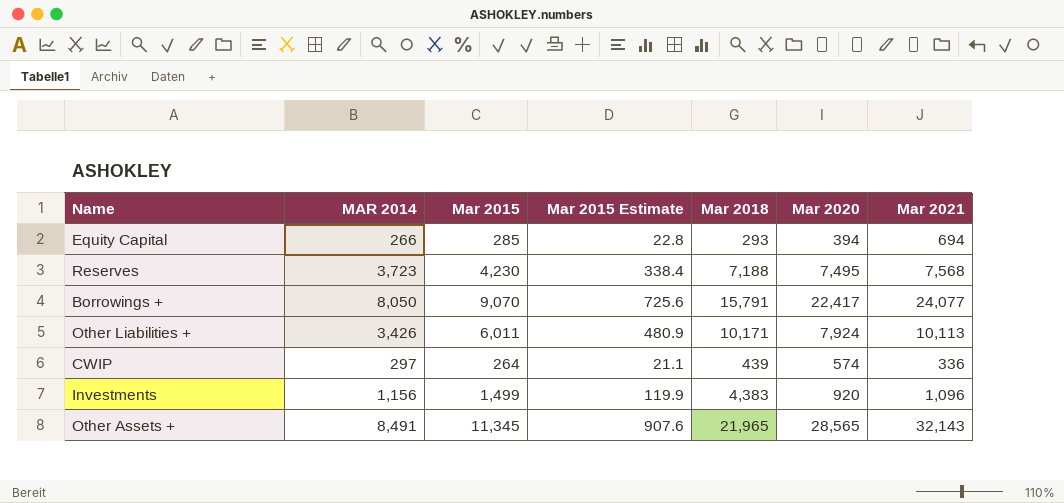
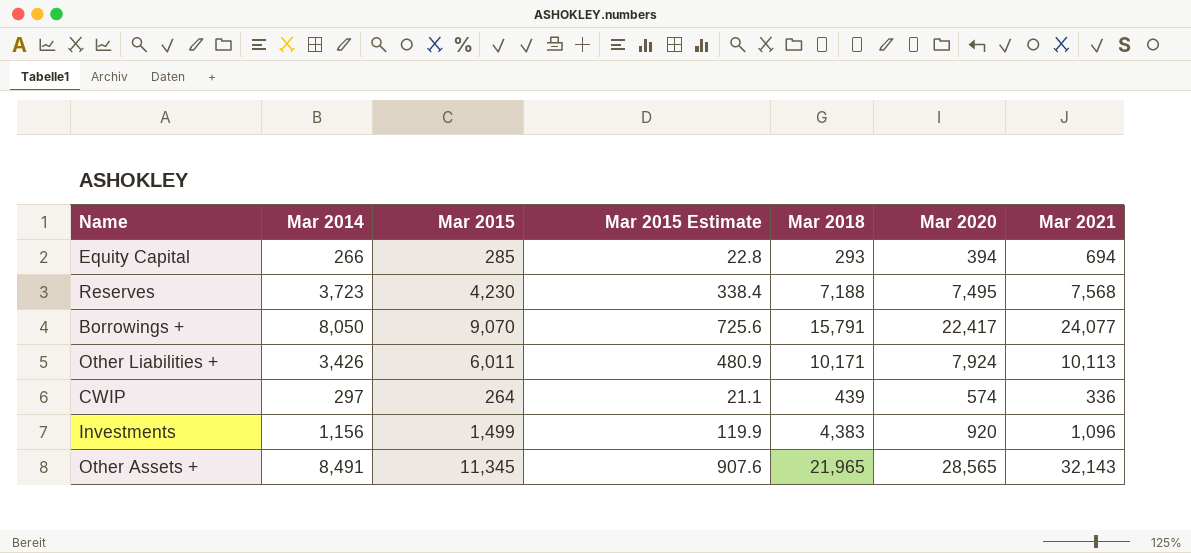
column name: MAR 2014 -> Mar 2014

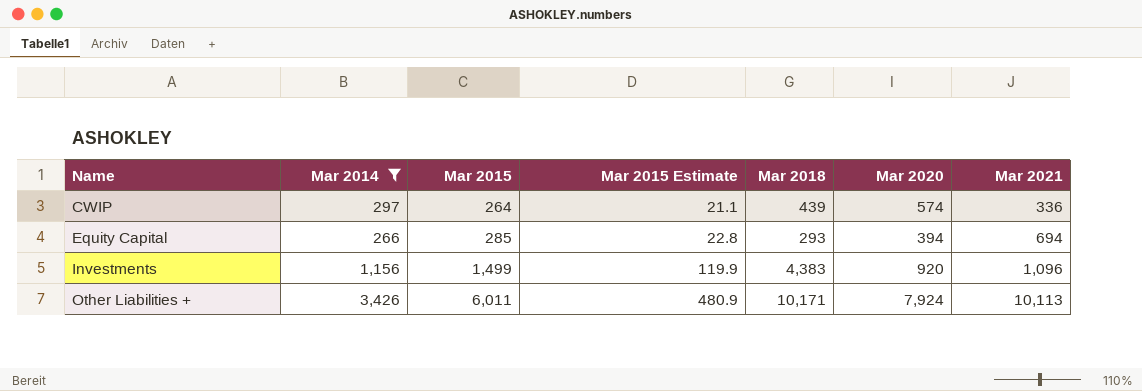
filter: none -> Mar 2014 <= 3,426
row order: none -> Name ascending

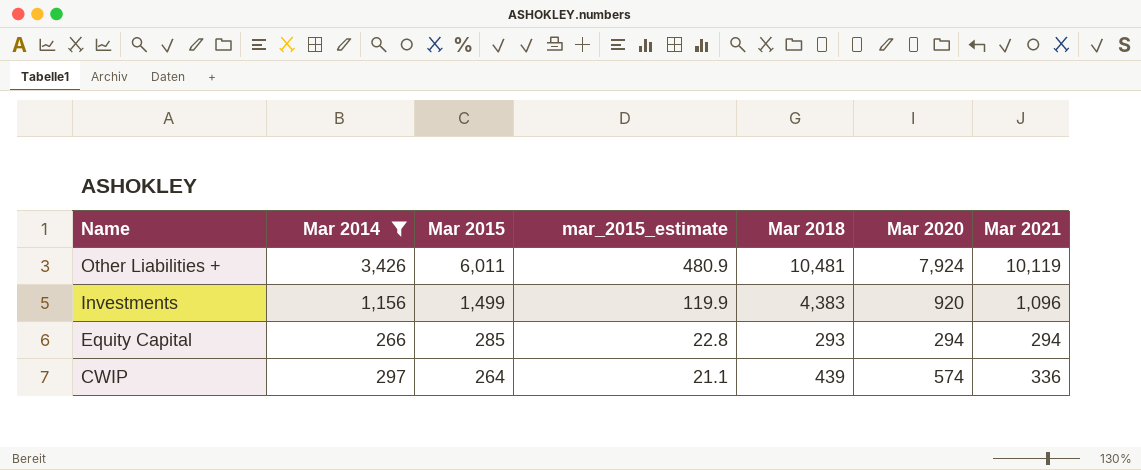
row order: Name ascending -> Name descending
column name: Mar 2015 Estimate -> mar_2015_estimate
Other Liabilities + | Mar 2018: 10,171 -> 10,481
Other Liabilities + | Mar 2021: 10,113 -> 10,119
Equity Capital | Mar 2020: 394 -> 294
Equity Capital | Mar 2021: 694 -> 294

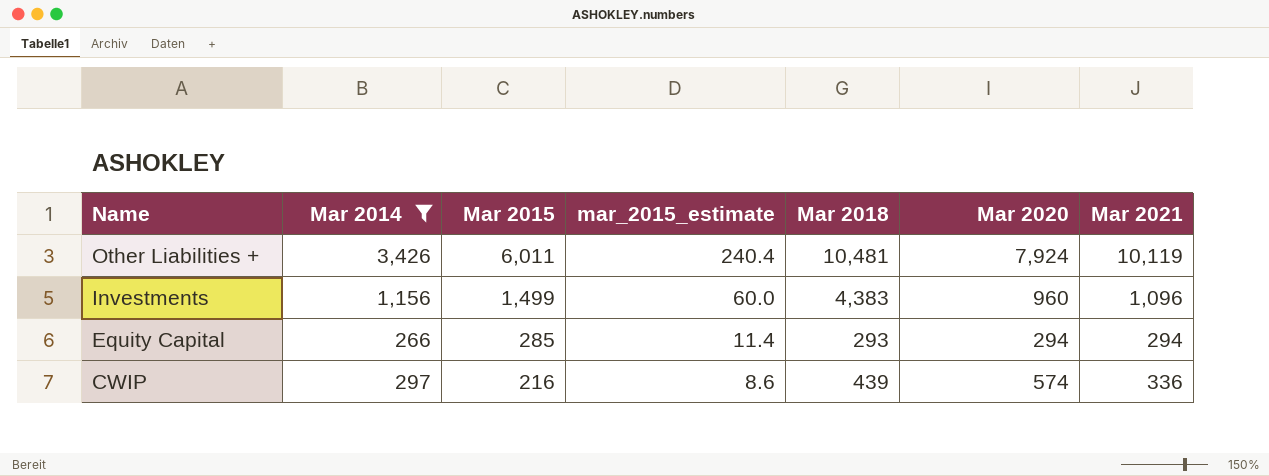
column mar_2015_estimate | formula: [Mar 2015] * 0.08 -> [Mar 2015] * 0.04
Investments | Mar 2020: 920 -> 960
CWIP | Mar 2015: 264 -> 216

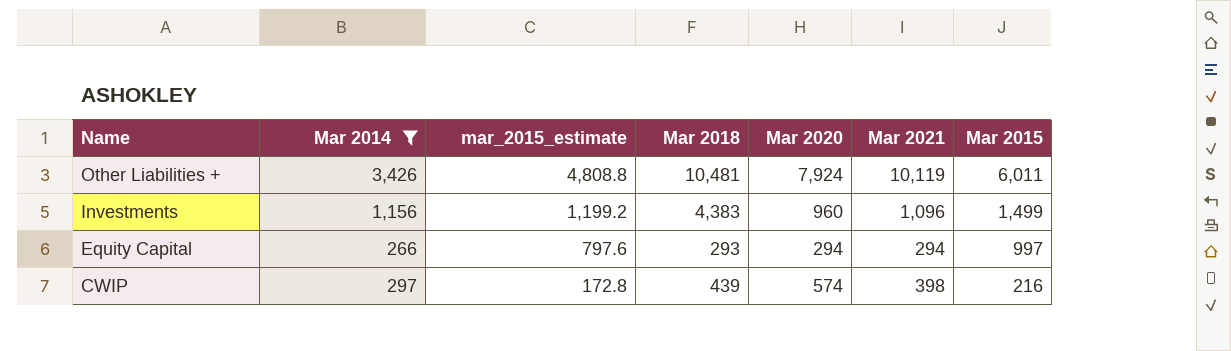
column mar_2015_estimate | formula: [Mar 2015] * 0.04 -> [Mar 2015] * 0.8
column Mar 2015 | position: 3 -> 7
Equity Capital | Mar 2015: 285 -> 997
CWIP | Mar 2021: 336 -> 398

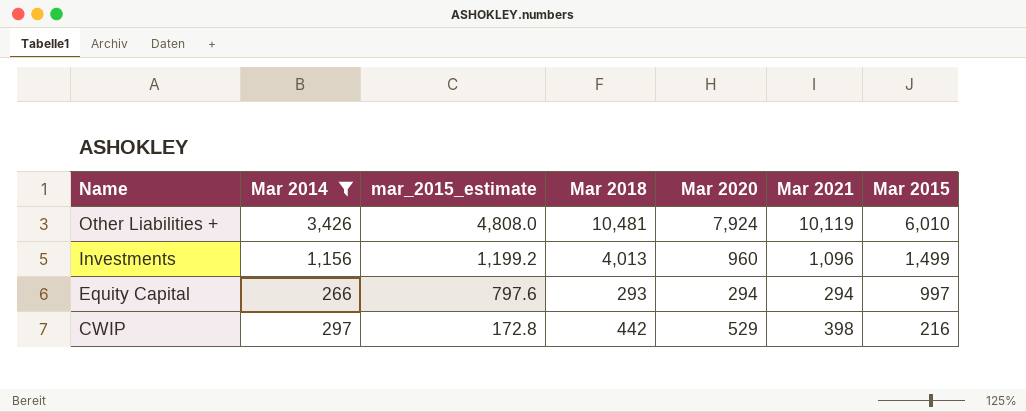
Other Liabilities + | mar_2015_estimate: 4,808.8 -> 4,808.0
Other Liabilities + | Mar 2015: 6,011 -> 6,010
Investments | Mar 2018: 4,383 -> 4,013
CWIP | Mar 2018: 439 -> 442
CWIP | Mar 2020: 574 -> 529

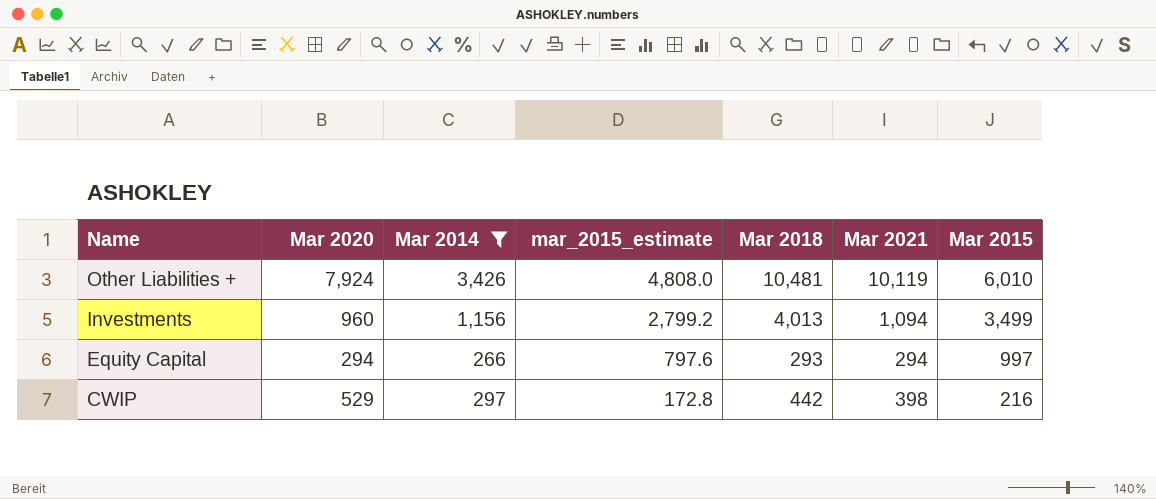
column Mar 2020 | position: 5 -> 2
Investments | mar_2015_estimate: 1,199.2 -> 2,799.2
Investments | Mar 2021: 1,096 -> 1,094
Investments | Mar 2015: 1,499 -> 3,499

